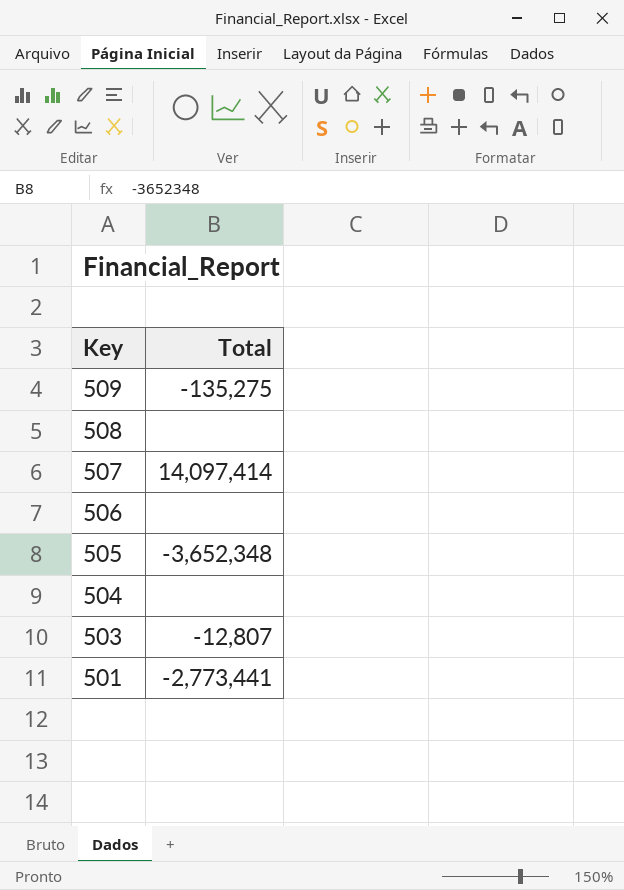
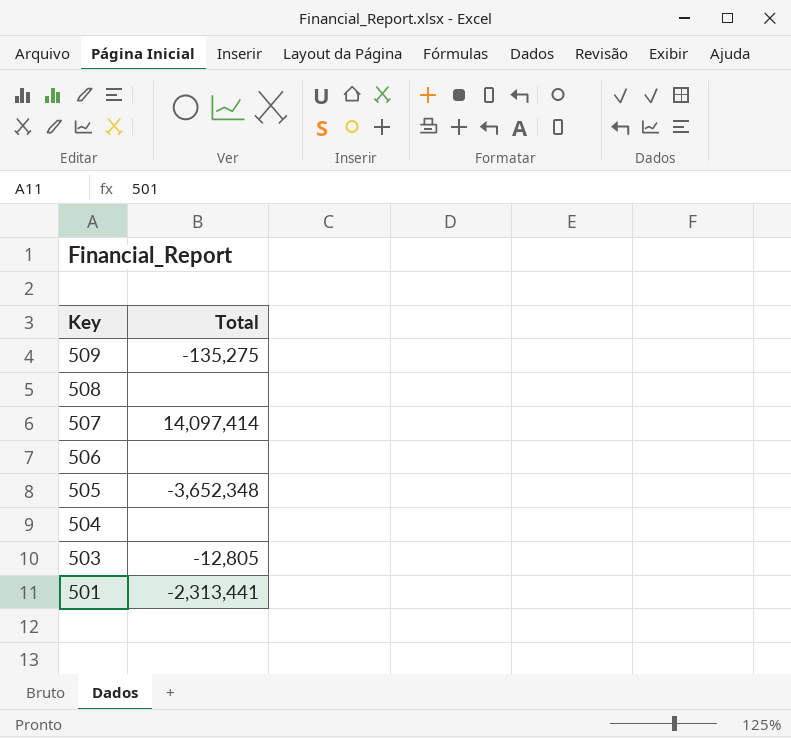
503 | Total: -12,807 -> -12,805
501 | Total: -2,773,441 -> -2,313,441

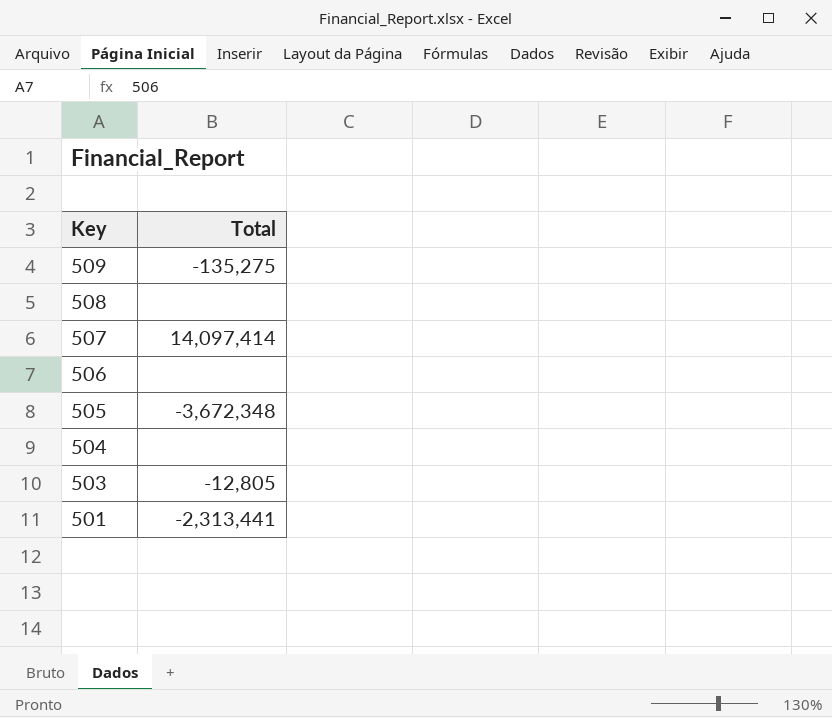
505 | Total: -3,652,348 -> -3,672,348

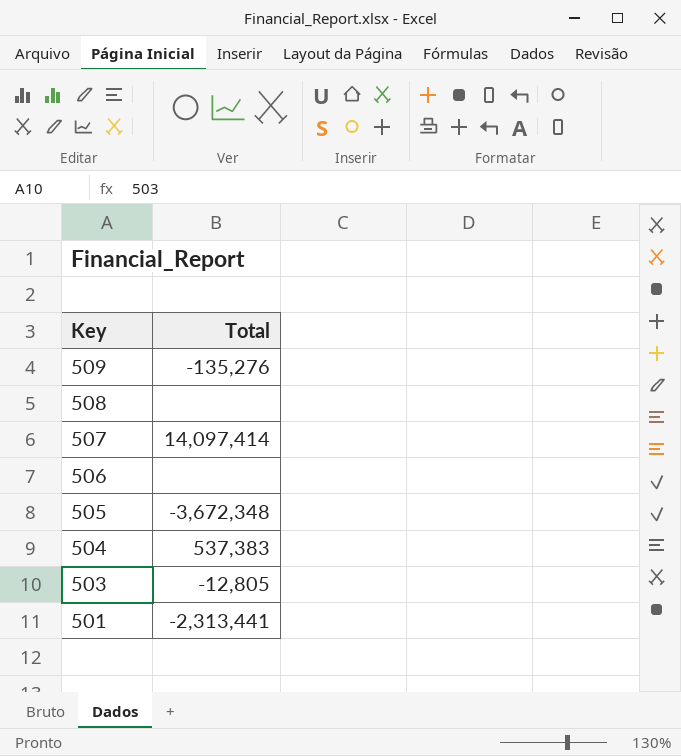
509 | Total: -135,275 -> -135,276
504 | Total: none -> 537,383

